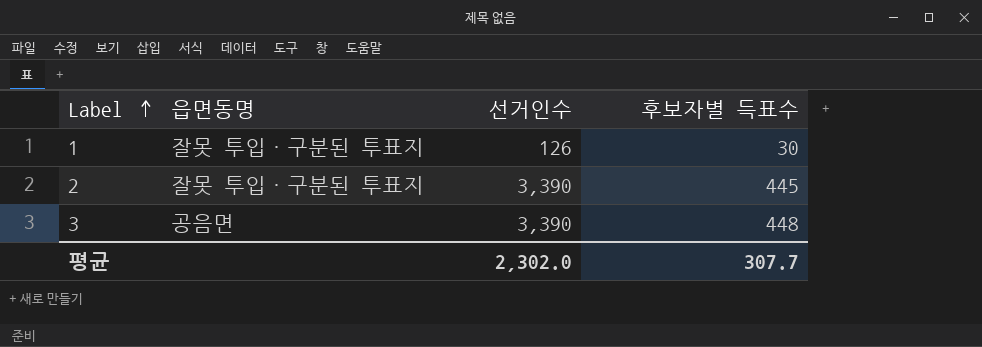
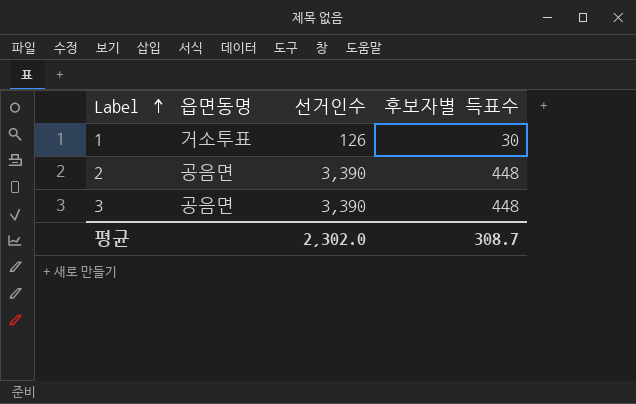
1 | 읍면동명: 잘못 투입·구분된 투표지 -> 거소투표
2 | 읍면동명: 잘못 투입·구분된 투표지 -> 공음면
2 | 후보자별 득표수: 445 -> 448
평균 | 후보자별 득표수: 307.7 -> 308.7

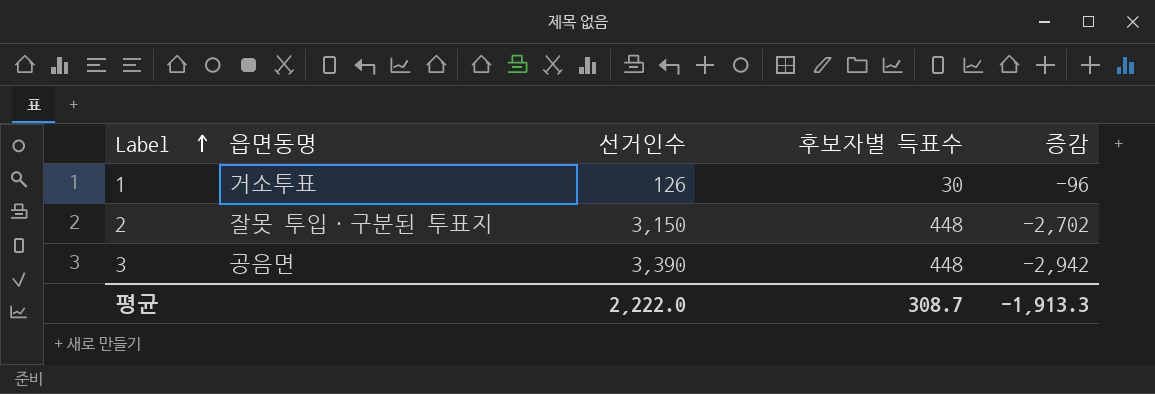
column 증감 | formula: none -> [후보자별 득표수] - [선거인수]
2 | 읍면동명: 공음면 -> 잘못 투입·구분된 투표지
2 | 선거인수: 3,390 -> 3,150
평균 | 선거인수: 2,302.0 -> 2,222.0

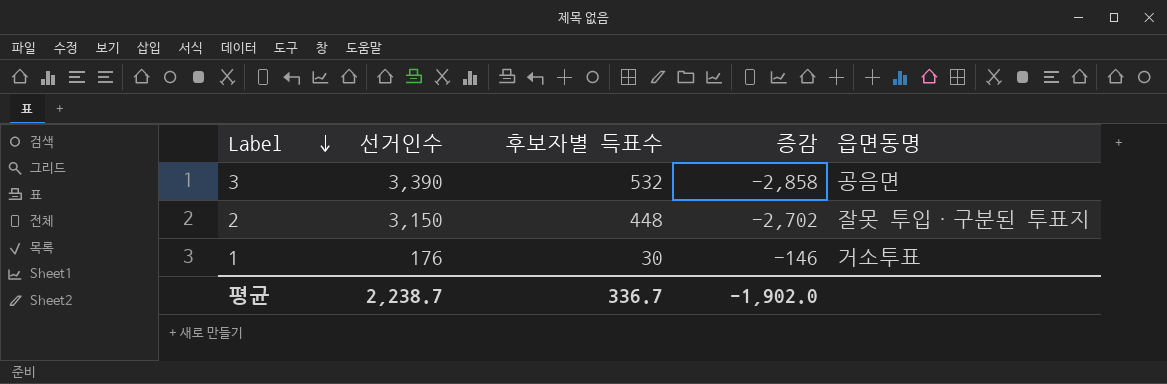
row order: Label ascending -> Label descending
column 읍면동명 | position: 2 -> 5
3 | 후보자별 득표수: 448 -> 532
3 | 증감: -2,942 -> -2,858
1 | 선거인수: 126 -> 176
1 | 증감: -96 -> -146
평균 | 선거인수: 2,222.0 -> 2,238.7
평균 | 후보자별 득표수: 308.7 -> 336.7
평균 | 증감: -1,913.3 -> -1,902.0

